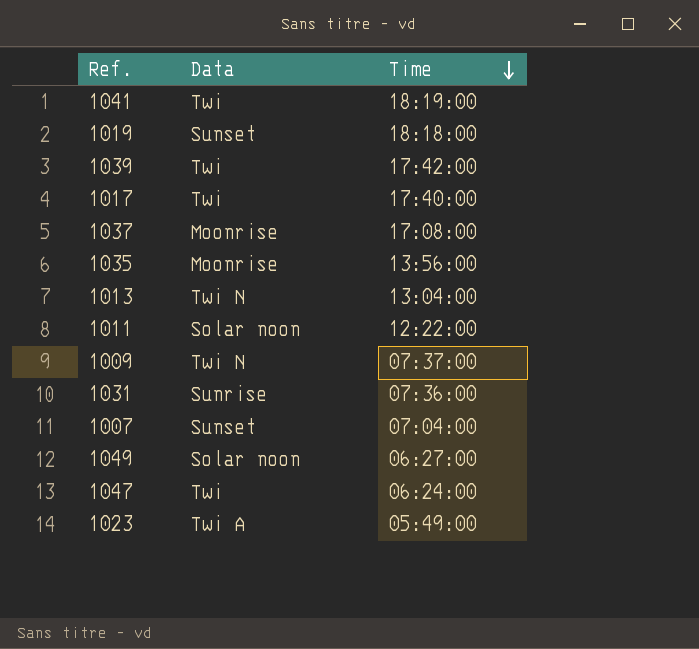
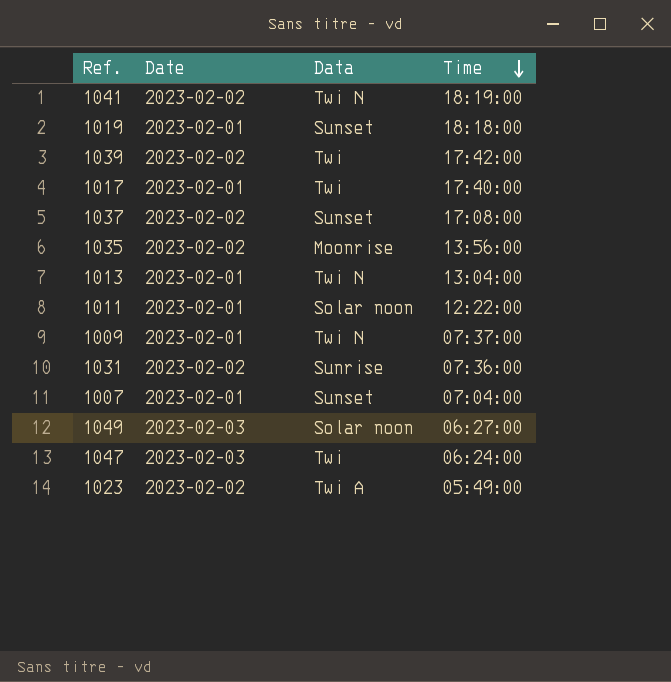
column Date | position: none -> 2
1041 | Data: Twi -> Twi N
1037 | Data: Moonrise -> Sunset

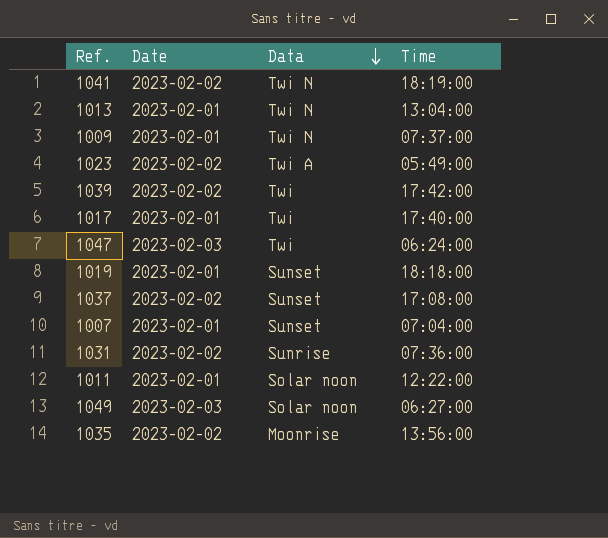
row order: Time descending -> Data descending

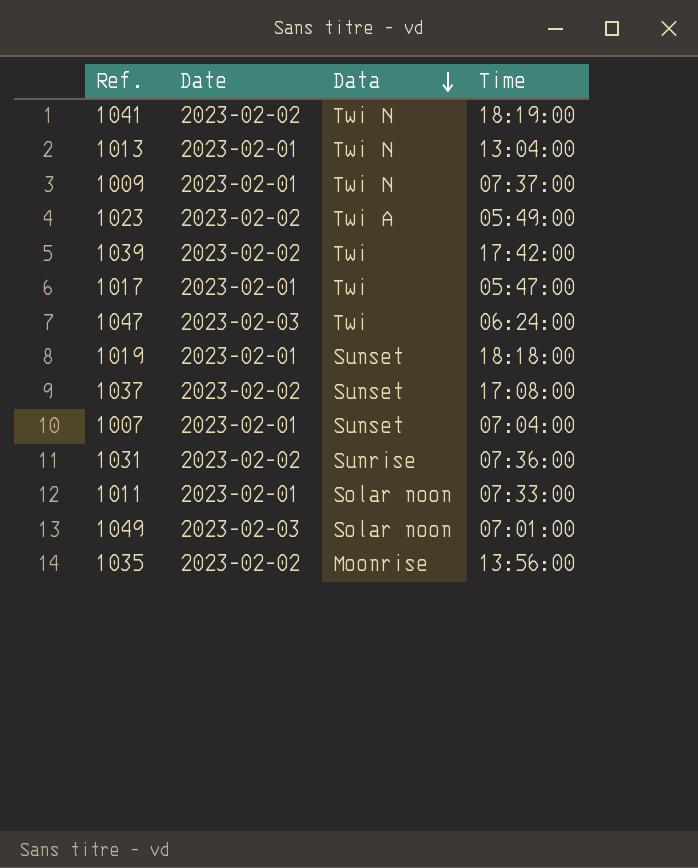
1017 | Time: 17:40:00 -> 05:47:00
1011 | Time: 12:22:00 -> 07:33:00
1049 | Time: 06:27:00 -> 07:01:00

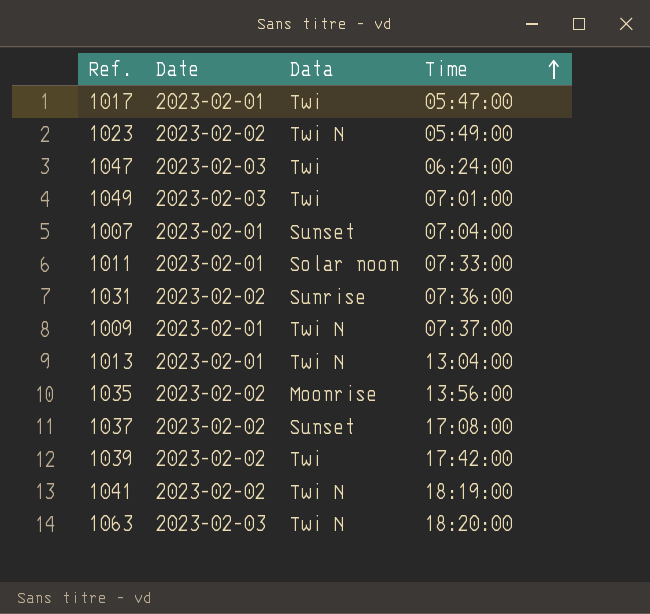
row order: Data descending -> Time ascending
row 1019: 2023-02-01 | Sunset | 18:18:00 -> none
1023 | Data: Twi A -> Twi N
1049 | Data: Solar noon -> Twi
row 1063: none -> 2023-02-03 | Twi N | 18:20:00

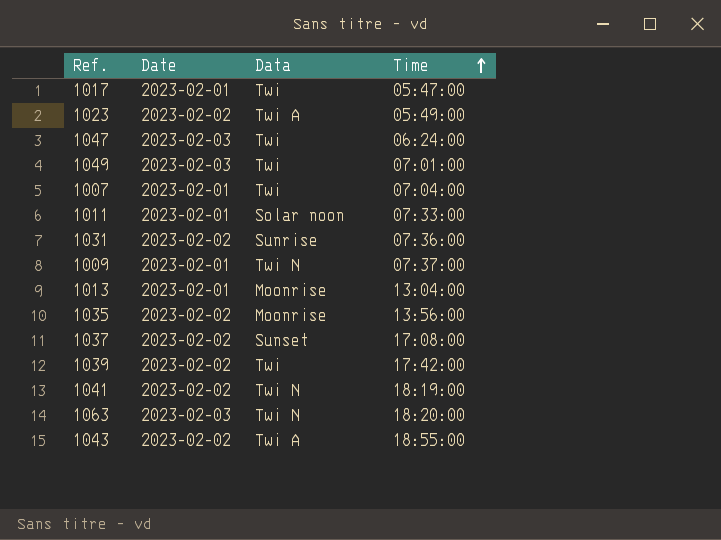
1023 | Data: Twi N -> Twi A
1007 | Data: Sunset -> Twi
1013 | Data: Twi N -> Moonrise
row 1043: none -> 2023-02-02 | Twi A | 18:55:00

